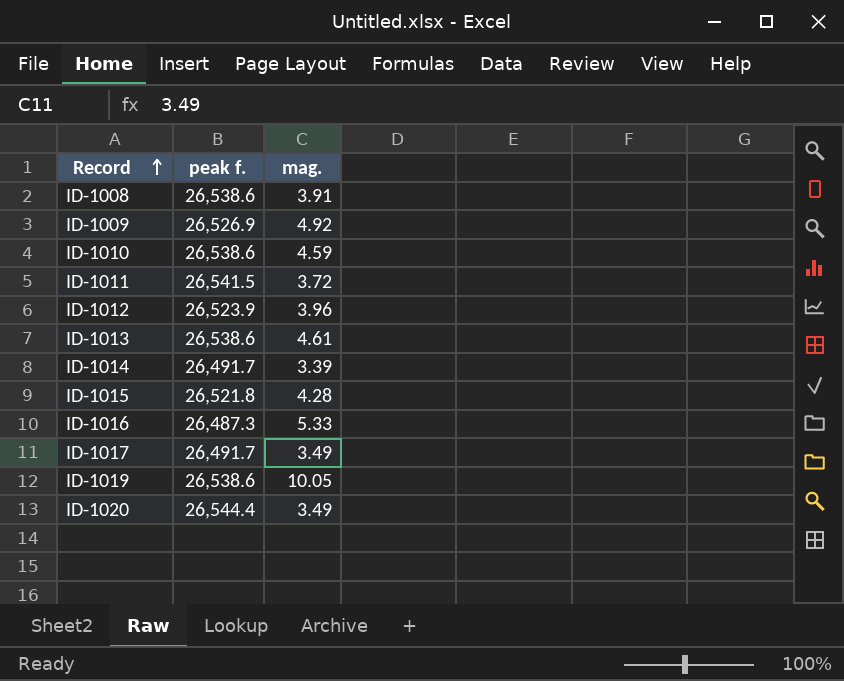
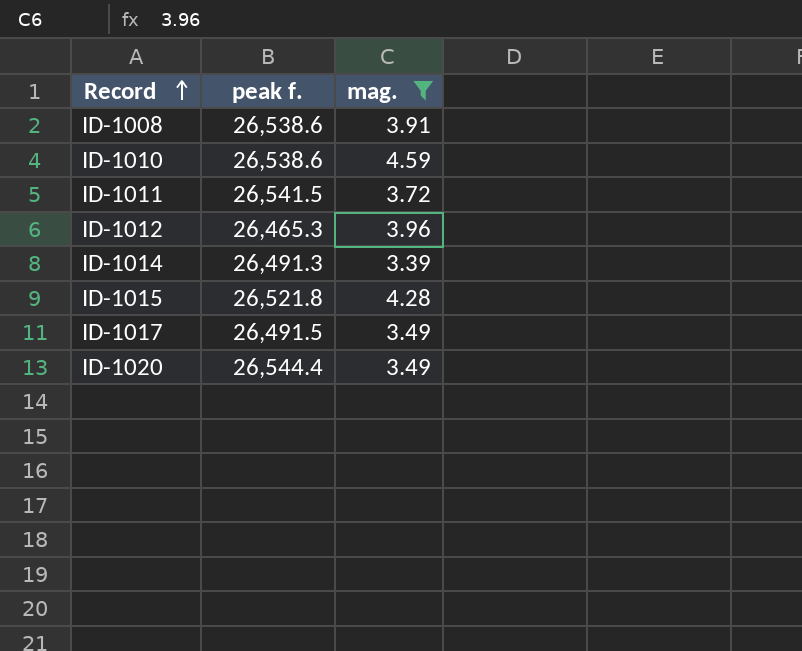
filter: none -> mag. <= 4.59
ID-1012 | peak f.: 26,523.9 -> 26,465.3
ID-1014 | peak f.: 26,491.7 -> 26,491.3
ID-1017 | peak f.: 26,491.7 -> 26,491.5

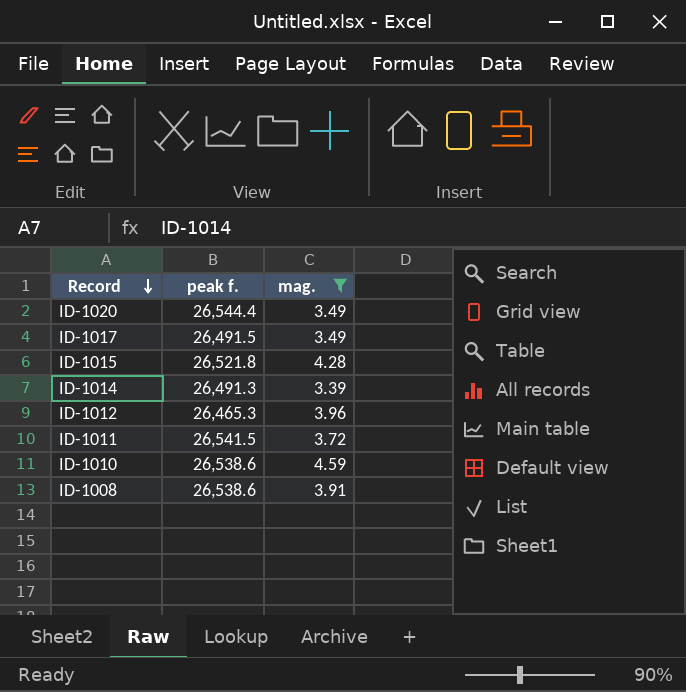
row order: Record ascending -> Record descending

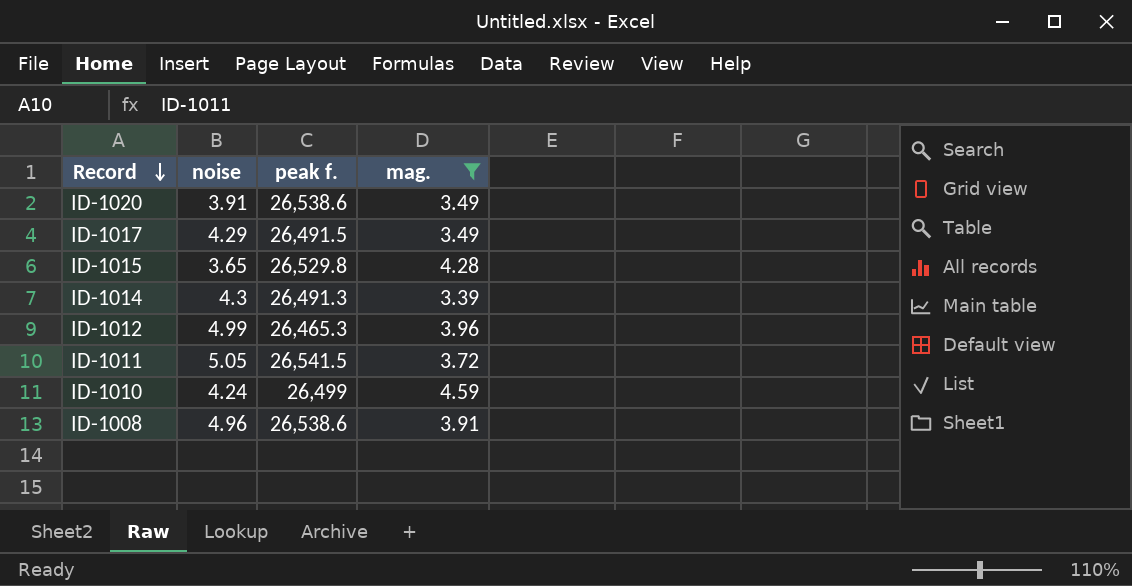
column noise | position: none -> 2
ID-1020 | peak f.: 26,544.4 -> 26,538.6
ID-1015 | peak f.: 26,521.8 -> 26,529.8
ID-1010 | peak f.: 26,538.6 -> 26,499

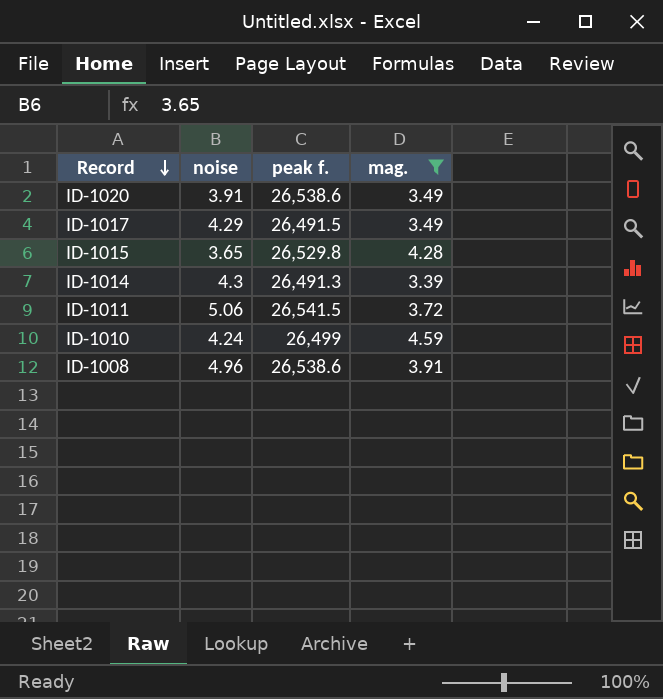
row ID-1012: 4.99 | 26,465.3 | 3.96 -> none
ID-1011 | noise: 5.05 -> 5.06

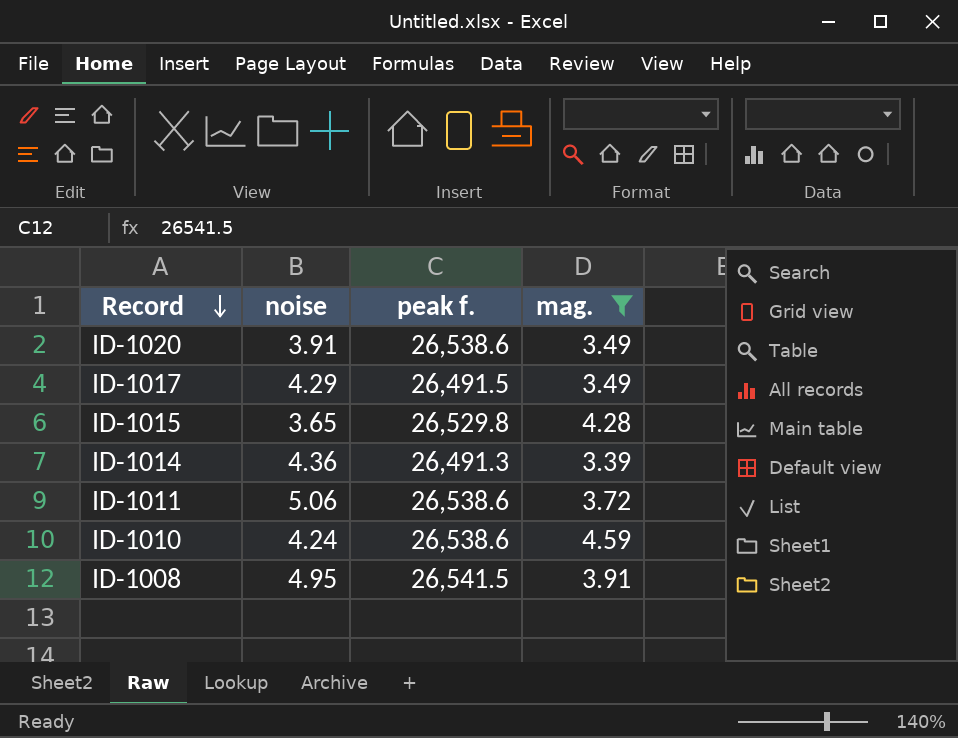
ID-1014 | noise: 4.3 -> 4.36
ID-1011 | peak f.: 26,541.5 -> 26,538.6
ID-1010 | peak f.: 26,499 -> 26,538.6
ID-1008 | noise: 4.96 -> 4.95
ID-1008 | peak f.: 26,538.6 -> 26,541.5

